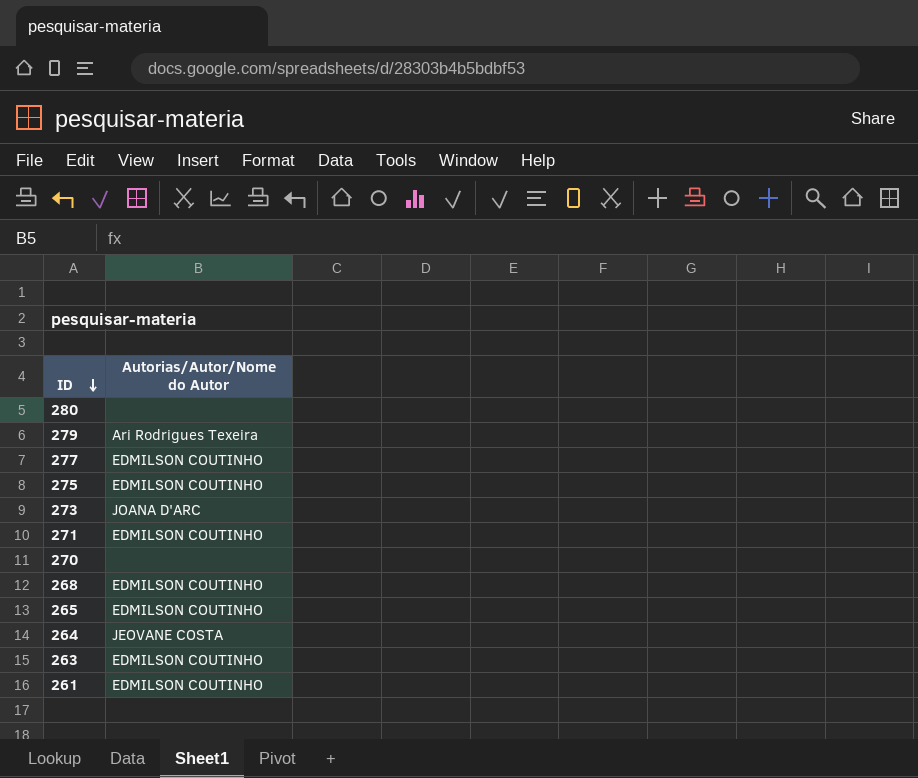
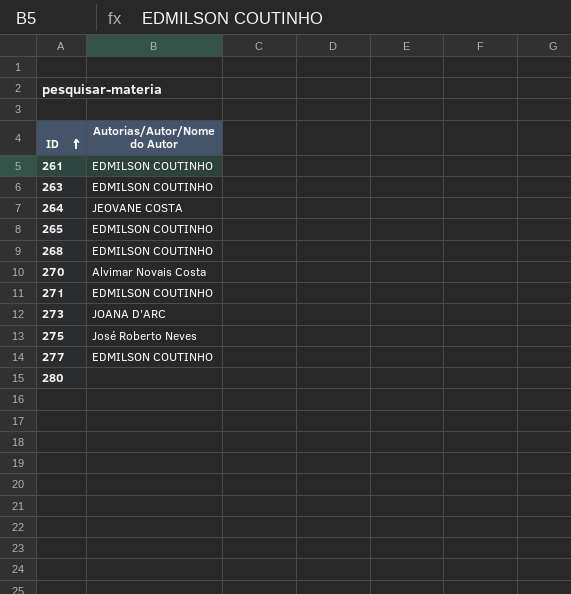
row order: ID descending -> ID ascending
row 279: Ari Rodrigues Texeira -> none
270 | Autorias/Autor/Nome do Autor: none -> Alvimar Novais Costa
275 | Autorias/Autor/Nome do Autor: EDMILSON COUTINHO -> José Roberto Neves

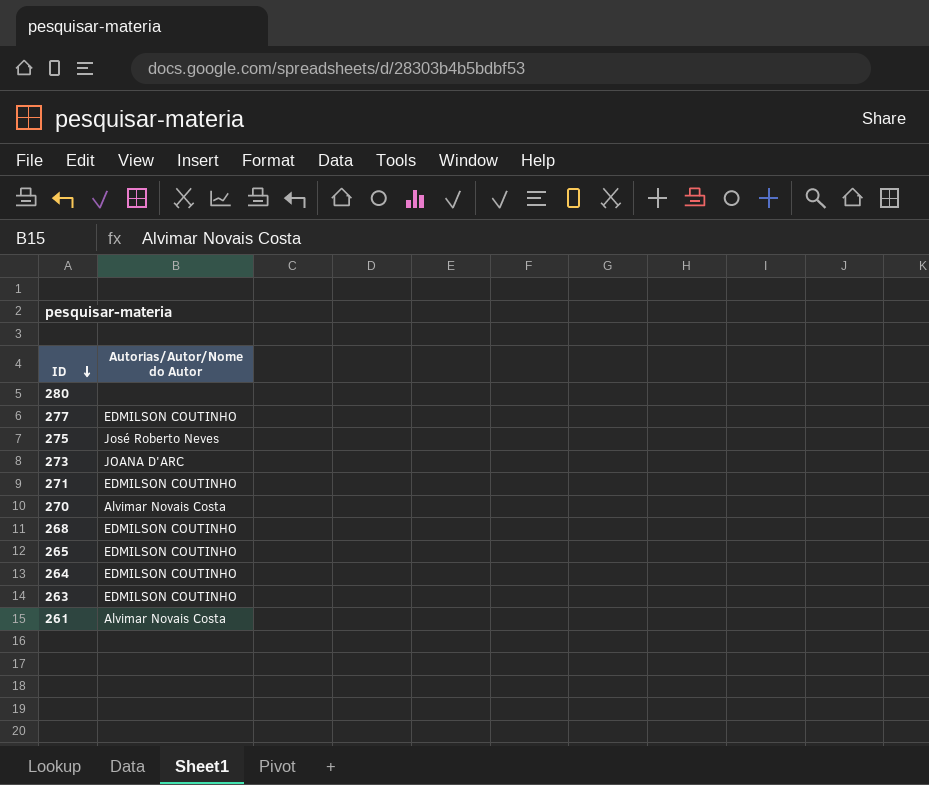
row order: ID ascending -> ID descending
264 | Autorias/Autor/Nome do Autor: JEOVANE COSTA -> EDMILSON COUTINHO
261 | Autorias/Autor/Nome do Autor: EDMILSON COUTINHO -> Alvimar Novais Costa

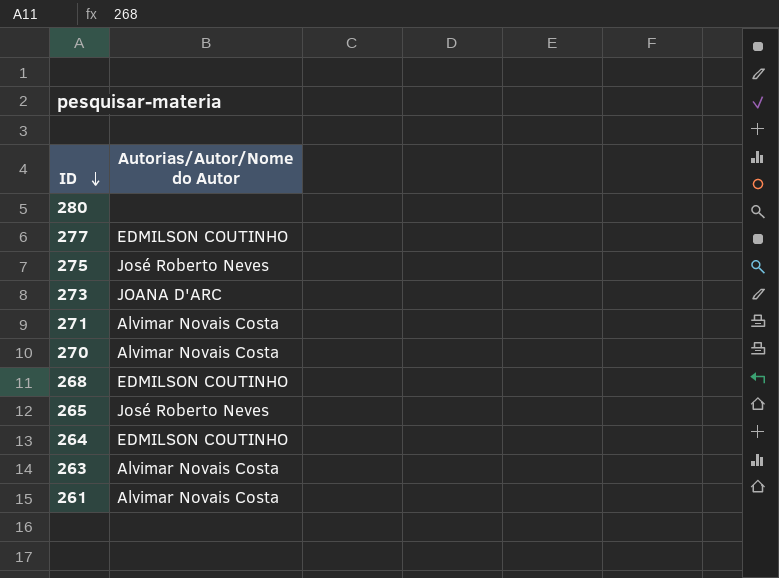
271 | Autorias/Autor/Nome do Autor: EDMILSON COUTINHO -> Alvimar Novais Costa
265 | Autorias/Autor/Nome do Autor: EDMILSON COUTINHO -> José Roberto Neves
263 | Autorias/Autor/Nome do Autor: EDMILSON COUTINHO -> Alvimar Novais Costa

